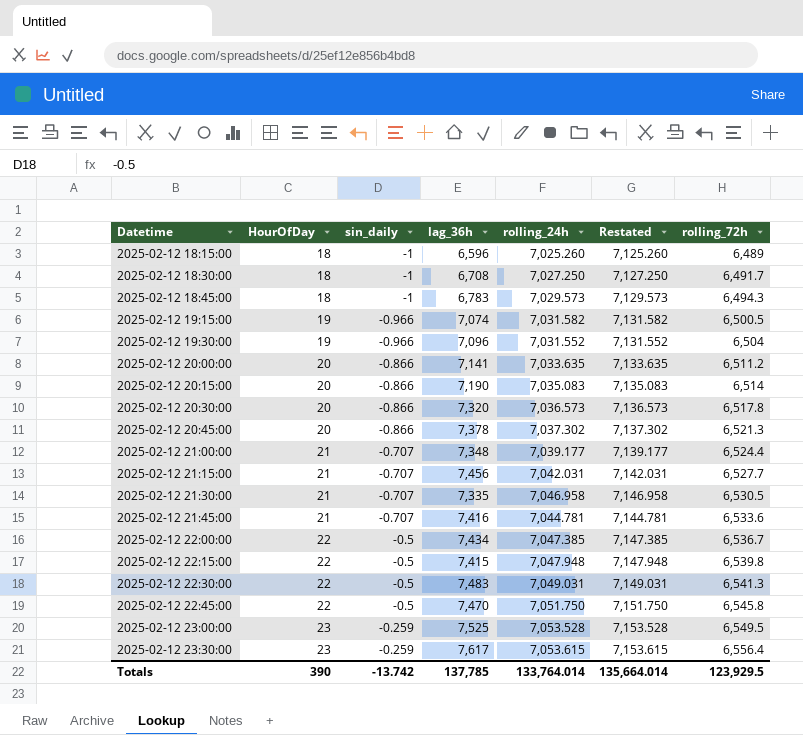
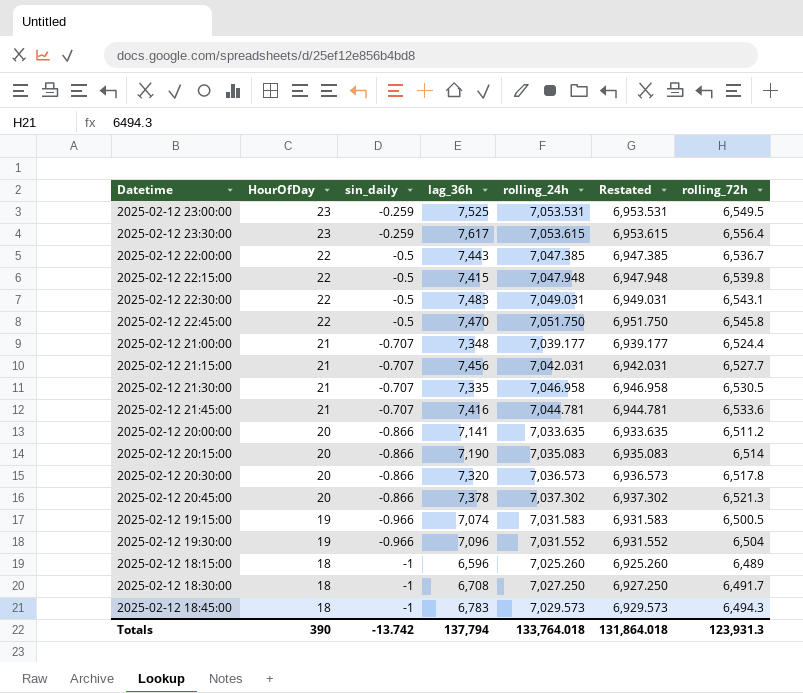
row order: Datetime ascending -> HourOfDay descending
column Restated | formula: [rolling_24h] + 100 -> [rolling_24h] - 100
2025-02-12 23:00:00 | rolling_24h: 7,053.528 -> 7,053.531
2025-02-12 22:00:00 | lag_36h: 7,434 -> 7,443
2025-02-12 22:30:00 | rolling_72h: 6,541.3 -> 6,543.1
2025-02-12 19:15:00 | rolling_24h: 7,031.582 -> 7,031.583
Totals | lag_36h: 137,785 -> 137,794
Totals | rolling_24h: 133,764.014 -> 133,764.018
Totals | Restated: 135,664.014 -> 131,864.018
Totals | rolling_72h: 123,929.5 -> 123,931.3

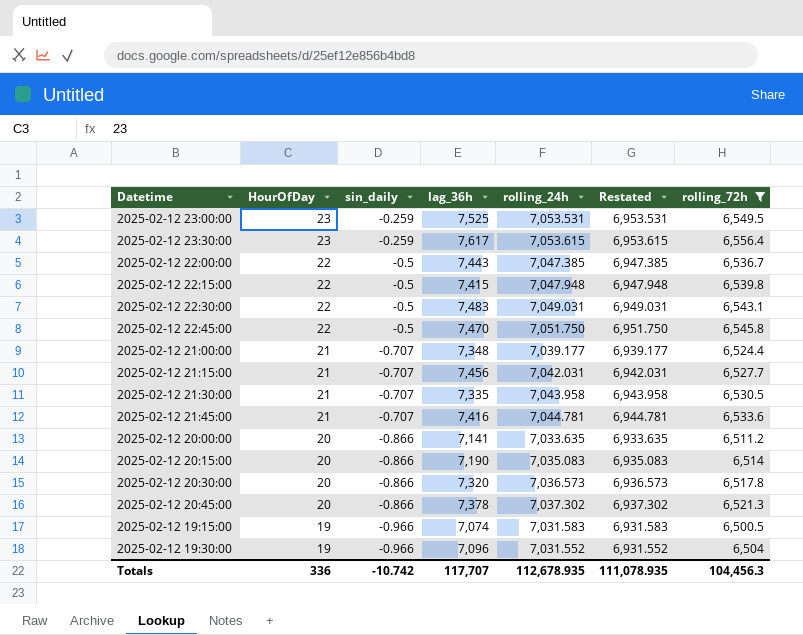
filter: none -> rolling_72h >= 6,500.5
2025-02-12 21:30:00 | rolling_24h: 7,046.958 -> 7,043.958
2025-02-12 21:30:00 | Restated: 6,946.958 -> 6,943.958
Totals | HourOfDay: 390 -> 336
Totals | sin_daily: -13.742 -> -10.742
Totals | lag_36h: 137,794 -> 117,707
Totals | rolling_24h: 133,764.018 -> 112,678.935
Totals | Restated: 131,864.018 -> 111,078.935
Totals | rolling_72h: 123,931.3 -> 104,456.3

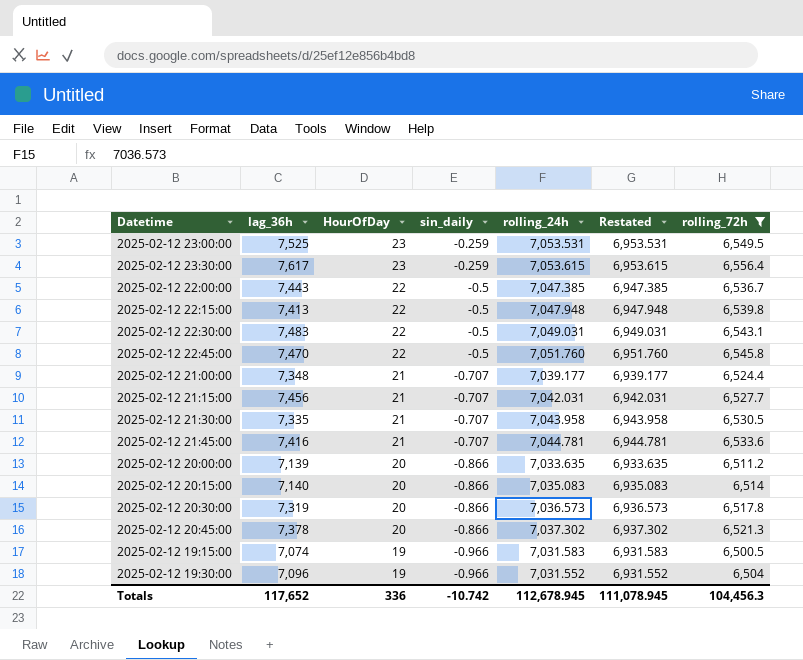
column lag_36h | position: 4 -> 2
2025-02-12 22:15:00 | lag_36h: 7,415 -> 7,413
2025-02-12 22:45:00 | rolling_24h: 7,051.750 -> 7,051.760
2025-02-12 22:45:00 | Restated: 6,951.750 -> 6,951.760
2025-02-12 20:00:00 | lag_36h: 7,141 -> 7,139
2025-02-12 20:15:00 | lag_36h: 7,190 -> 7,140
2025-02-12 20:30:00 | lag_36h: 7,320 -> 7,319
Totals | lag_36h: 117,707 -> 117,652
Totals | rolling_24h: 112,678.935 -> 112,678.945
Totals | Restated: 111,078.935 -> 111,078.945

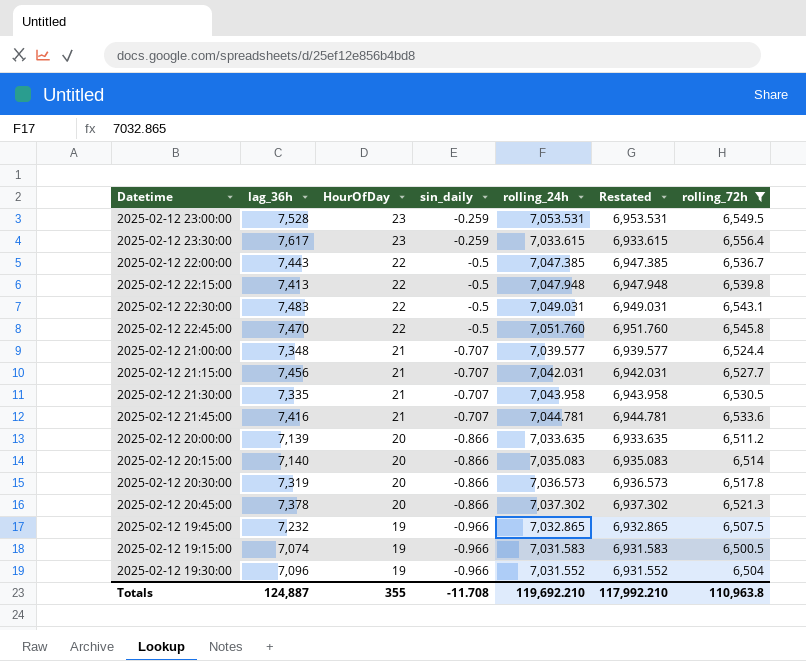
2025-02-12 23:00:00 | lag_36h: 7,525 -> 7,528
2025-02-12 23:30:00 | rolling_24h: 7,053.615 -> 7,033.615
2025-02-12 23:30:00 | Restated: 6,953.615 -> 6,933.615
2025-02-12 21:00:00 | rolling_24h: 7,039.177 -> 7,039.577
2025-02-12 21:00:00 | Restated: 6,939.177 -> 6,939.577
row 2025-02-12 19:45:00: none -> 7,232 | 19 | -0.966 | 7,032.865 | 6,932.865 | 6,507.5
Totals | lag_36h: 117,652 -> 124,887
Totals | HourOfDay: 336 -> 355
Totals | sin_daily: -10.742 -> -11.708
Totals | rolling_24h: 112,678.945 -> 119,692.210
Totals | Restated: 111,078.945 -> 117,992.210
Totals | rolling_72h: 104,456.3 -> 110,963.8

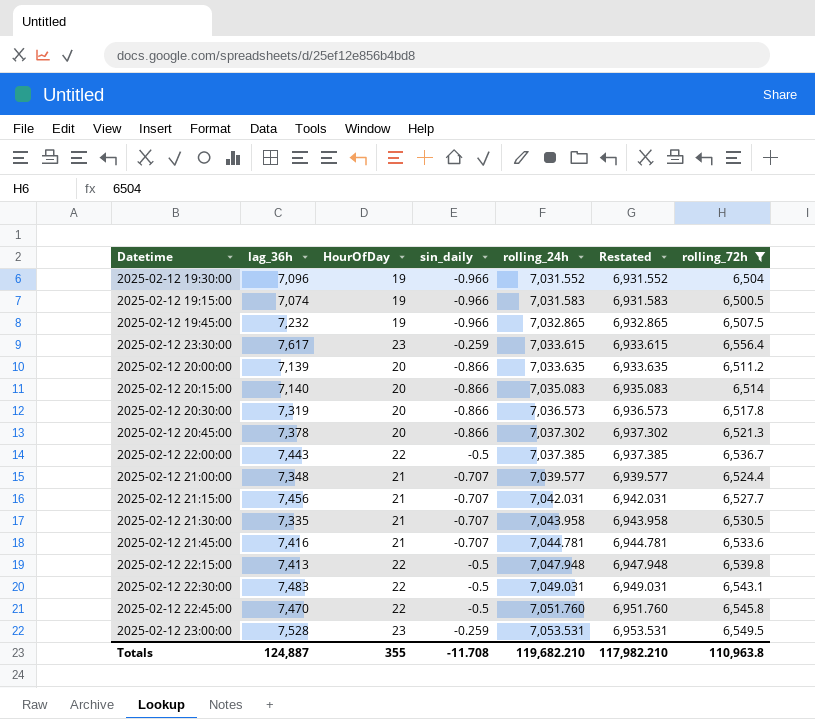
row order: HourOfDay descending -> rolling_24h ascending
2025-02-12 22:00:00 | rolling_24h: 7,047.385 -> 7,037.385
2025-02-12 22:00:00 | Restated: 6,947.385 -> 6,937.385
Totals | rolling_24h: 119,692.210 -> 119,682.210
Totals | Restated: 117,992.210 -> 117,982.210

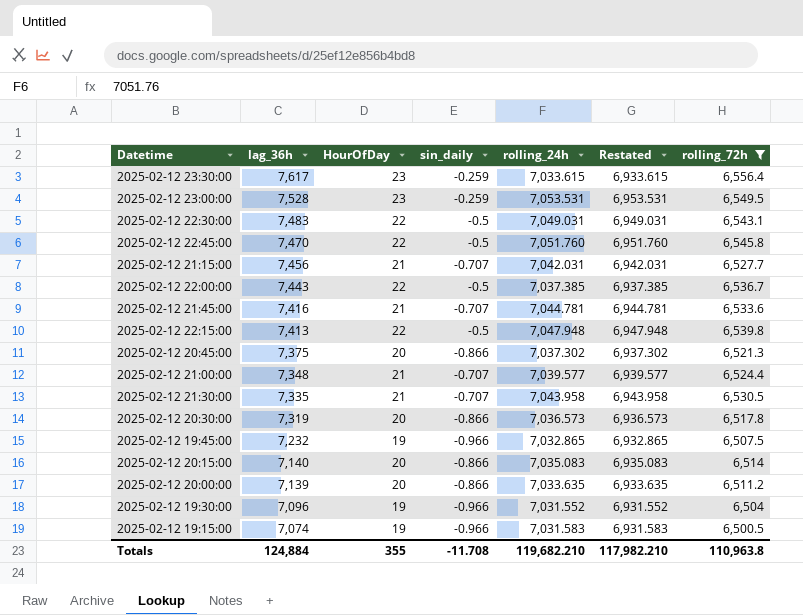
row order: rolling_24h ascending -> lag_36h descending
2025-02-12 20:45:00 | lag_36h: 7,378 -> 7,375
Totals | lag_36h: 124,887 -> 124,884

